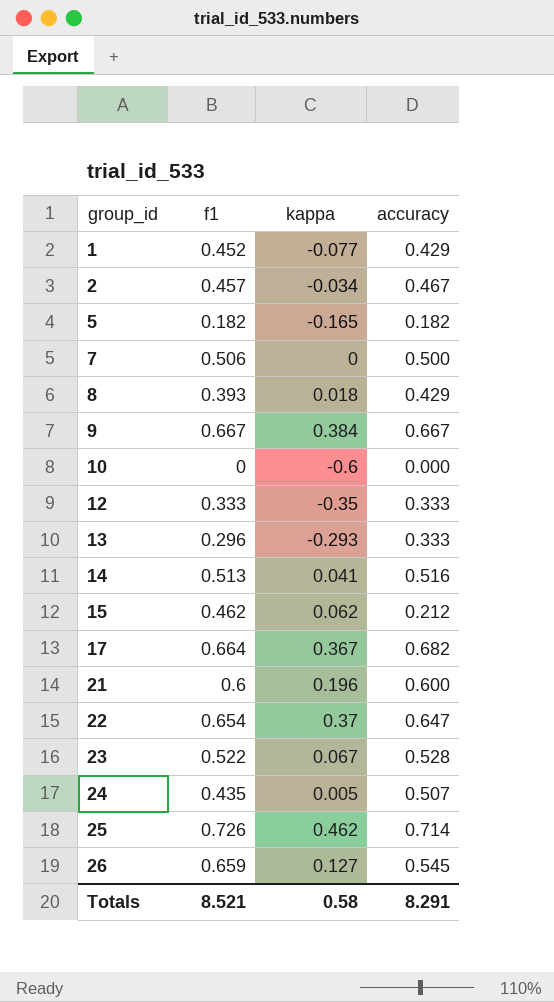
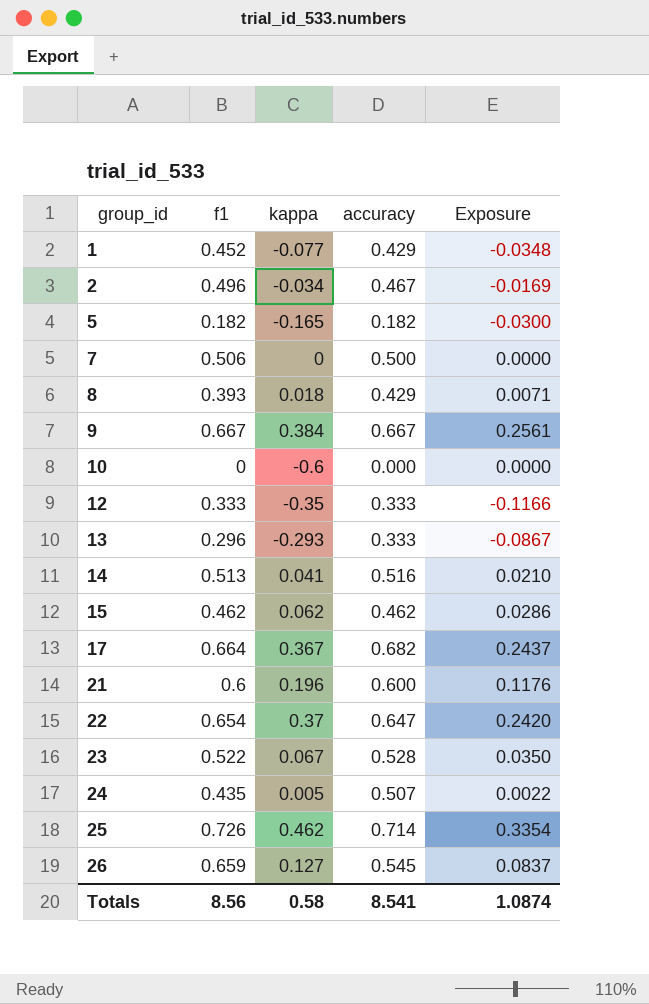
column Exposure | formula: none -> [f1] * [kappa]
2 | f1: 0.457 -> 0.496
15 | accuracy: 0.212 -> 0.462
Totals | f1: 8.521 -> 8.56
Totals | accuracy: 8.291 -> 8.541

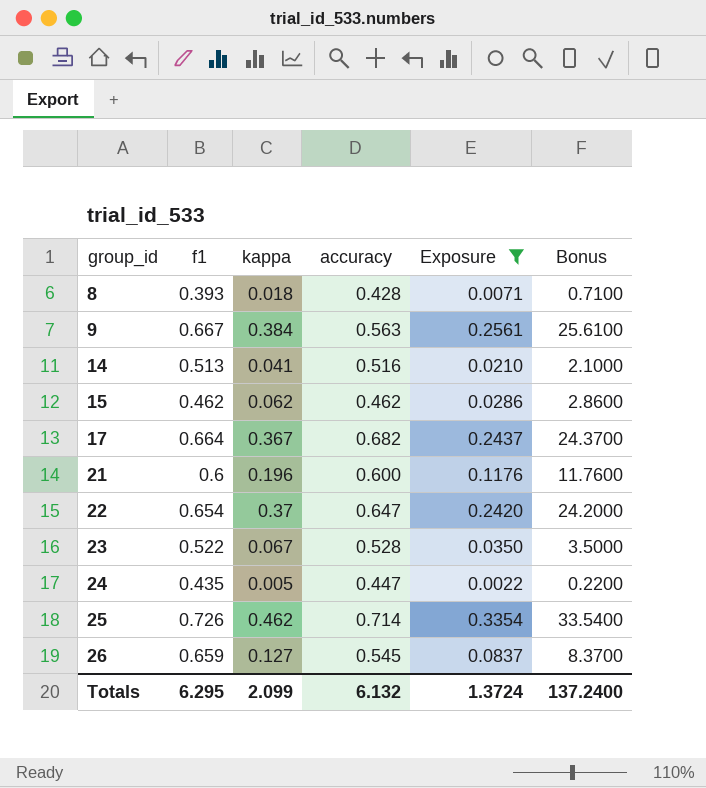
filter: none -> Exposure >= 0.0022
column Bonus | formula: none -> [Exposure] * 100
8 | accuracy: 0.429 -> 0.428
9 | accuracy: 0.667 -> 0.563
24 | accuracy: 0.507 -> 0.447
Totals | f1: 8.56 -> 6.295
Totals | kappa: 0.58 -> 2.099
Totals | accuracy: 8.541 -> 6.132
Totals | Exposure: 1.0874 -> 1.3724

